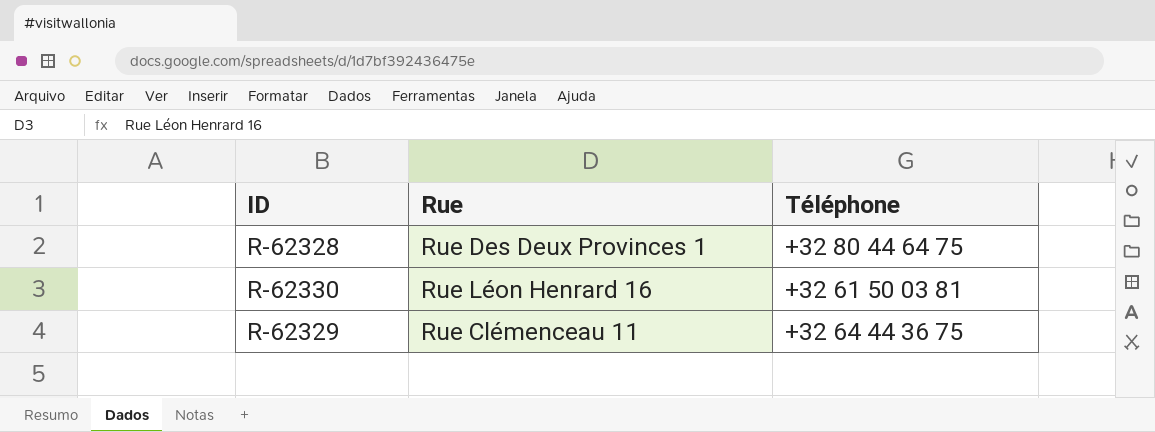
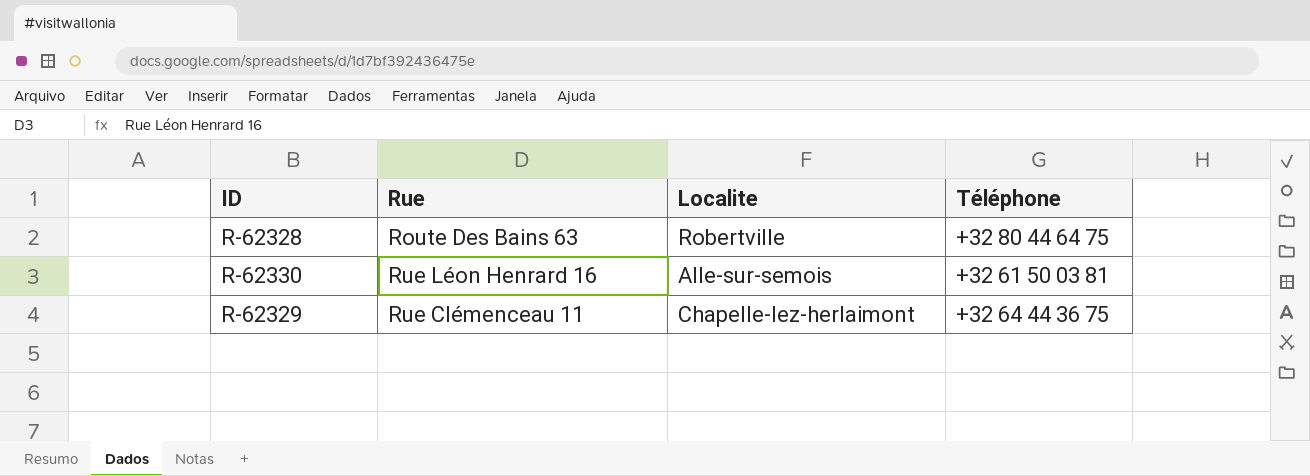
column Localite | position: none -> 3
R-62328 | Rue: Rue Des Deux Provinces 1 -> Route Des Bains 63

